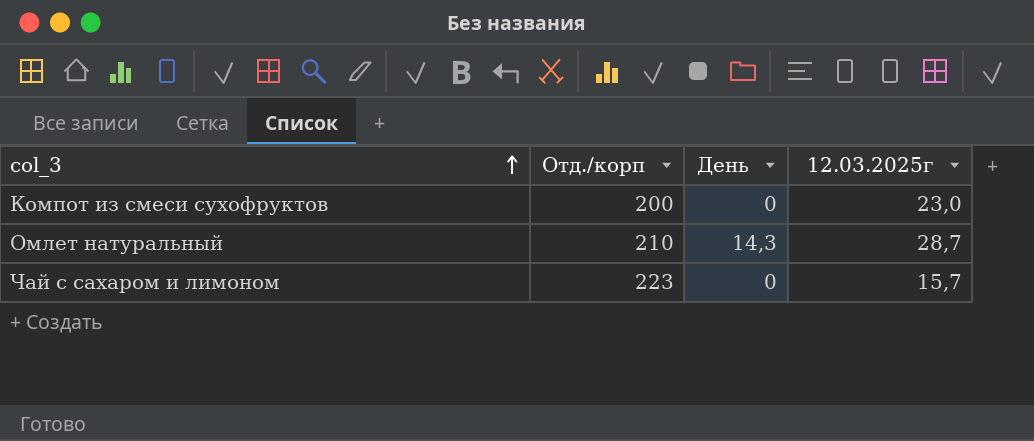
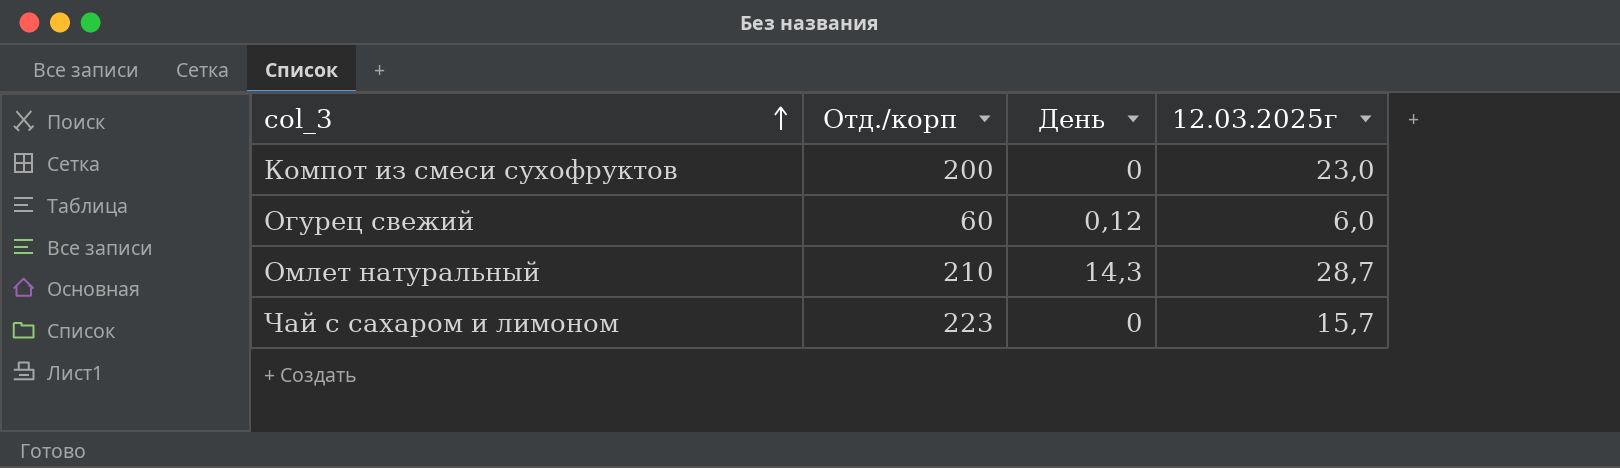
row Огурец свежий: none -> 60 | 0,12 | 6,0

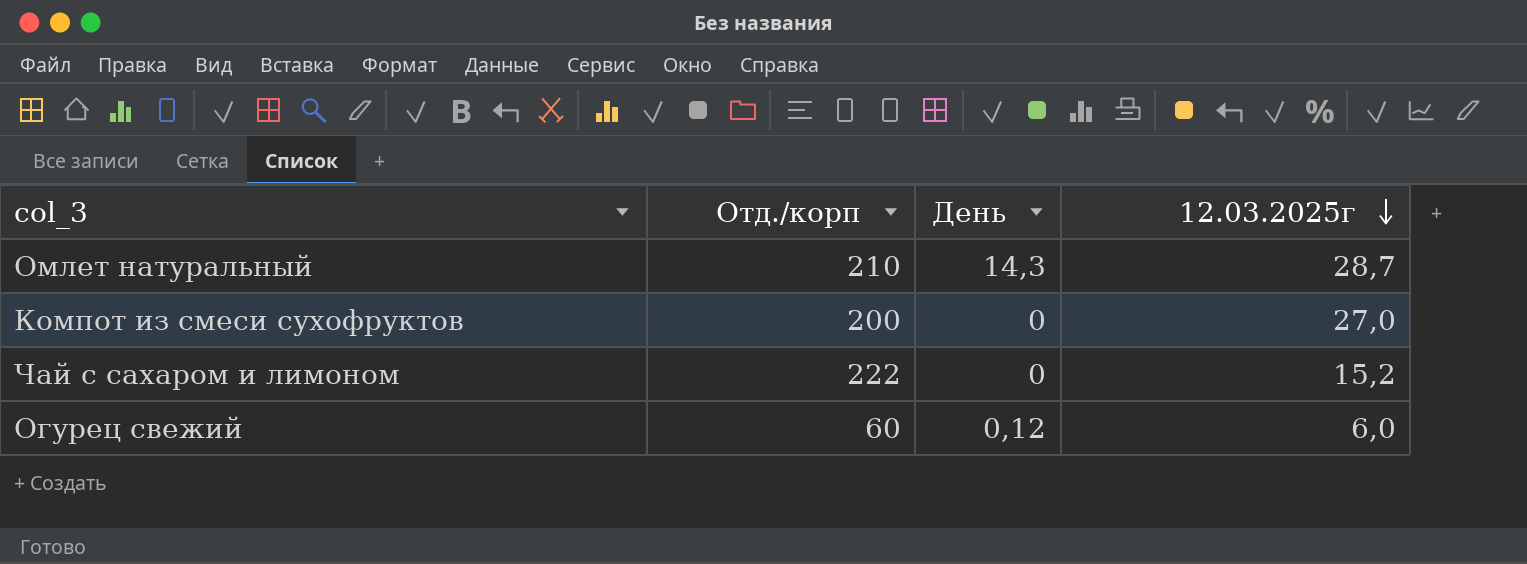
row order: col_3 ascending -> 12.03.2025г descending
Компот из смеси сухофруктов | 12.03.2025г: 23,0 -> 27,0
Чай с сахаром и лимоном | Отд./корп: 223 -> 222
Чай с сахаром и лимоном | 12.03.2025г: 15,7 -> 15,2

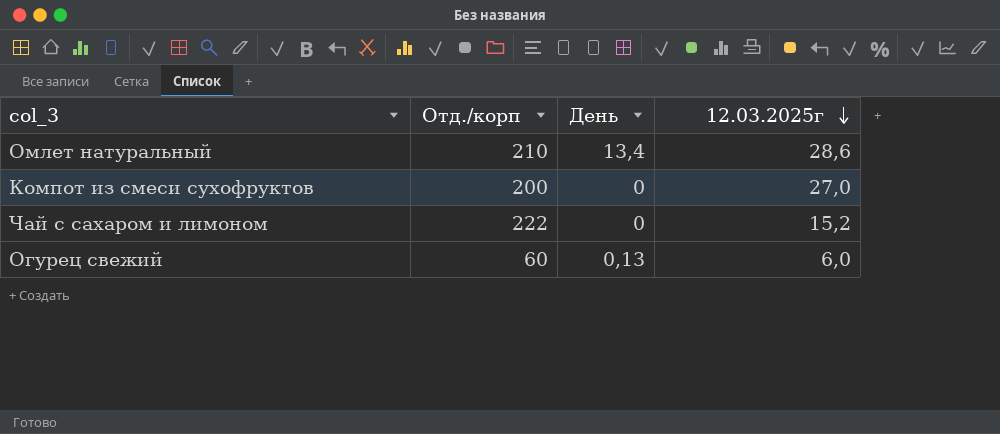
Омлет натуральный | День: 14,3 -> 13,4
Омлет натуральный | 12.03.2025г: 28,7 -> 28,6
Огурец свежий | День: 0,12 -> 0,13

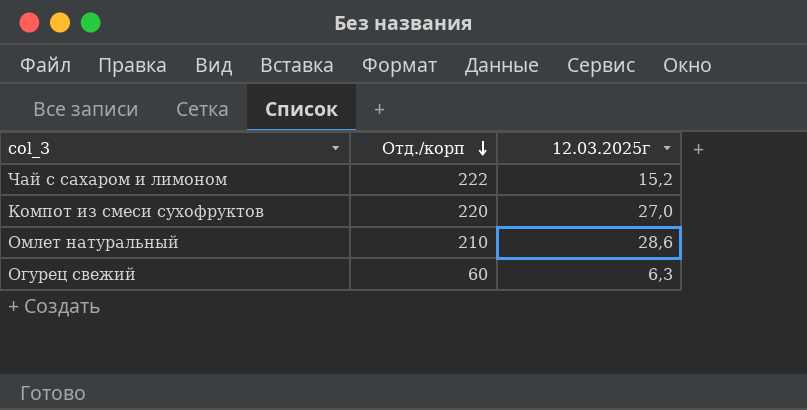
row order: 12.03.2025г descending -> Отд./корп descending
column День | position: 3 -> none
Компот из смеси сухофруктов | Отд./корп: 200 -> 220
Огурец свежий | 12.03.2025г: 6,0 -> 6,3

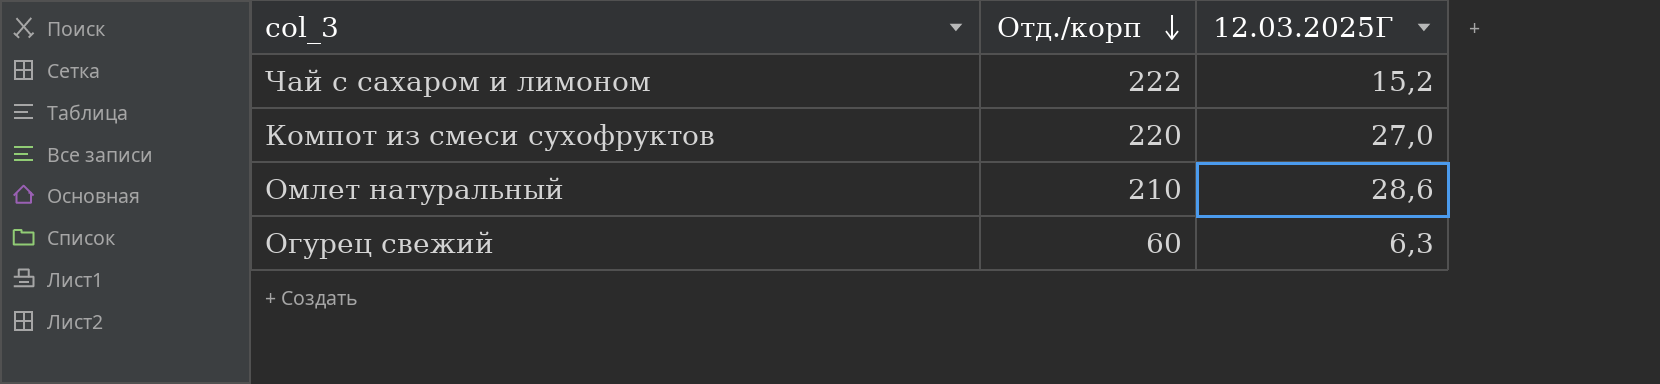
column name: 12.03.2025г -> 12.03.2025Г

